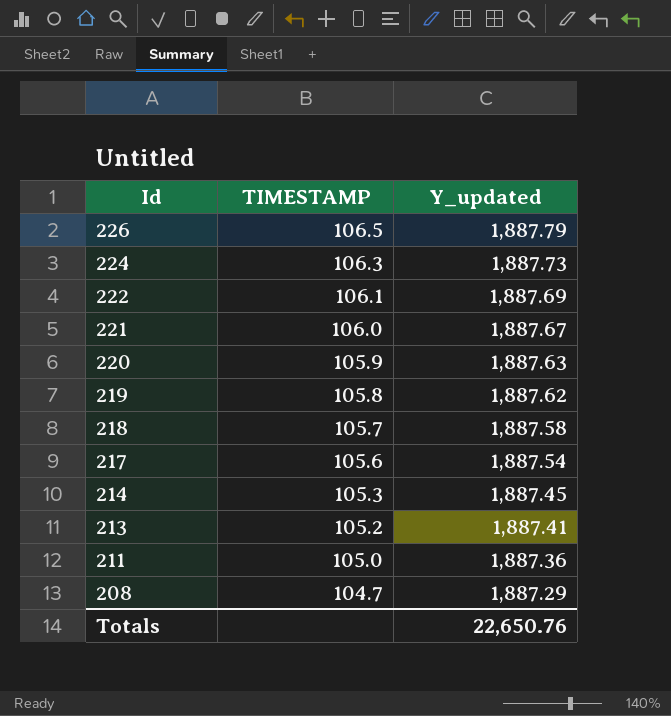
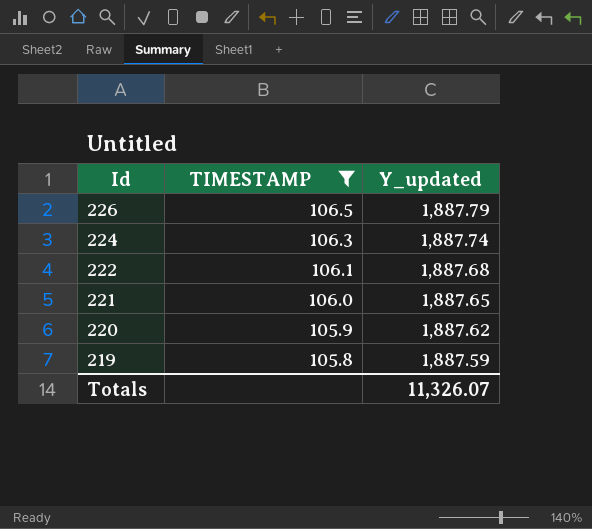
filter: none -> TIMESTAMP >= 105.8
224 | Y_updated: 1,887.73 -> 1,887.74
222 | Y_updated: 1,887.69 -> 1,887.68
221 | Y_updated: 1,887.67 -> 1,887.65
220 | Y_updated: 1,887.63 -> 1,887.62
219 | Y_updated: 1,887.62 -> 1,887.59
Totals | Y_updated: 22,650.76 -> 11,326.07

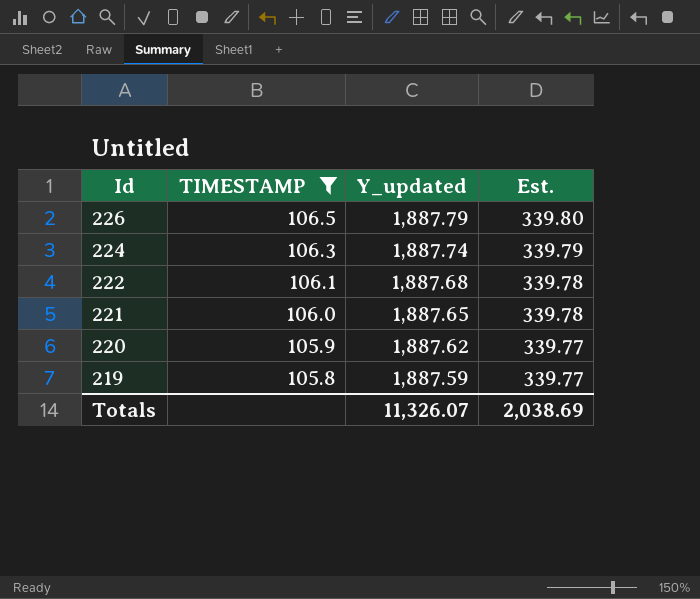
column Est. | formula: none -> [Y_updated] * 0.18

